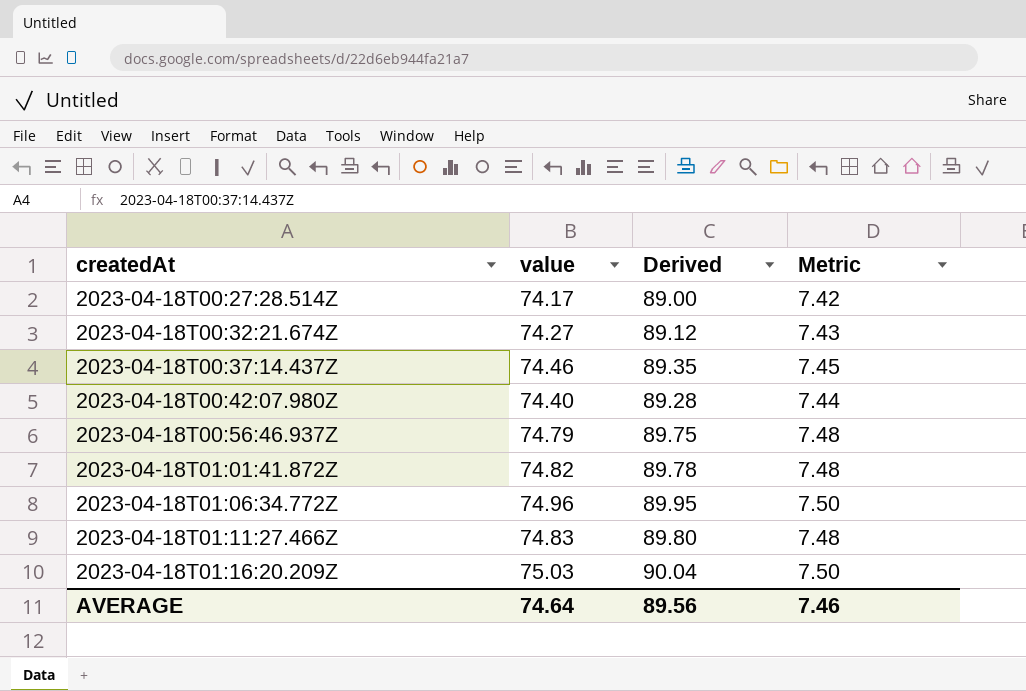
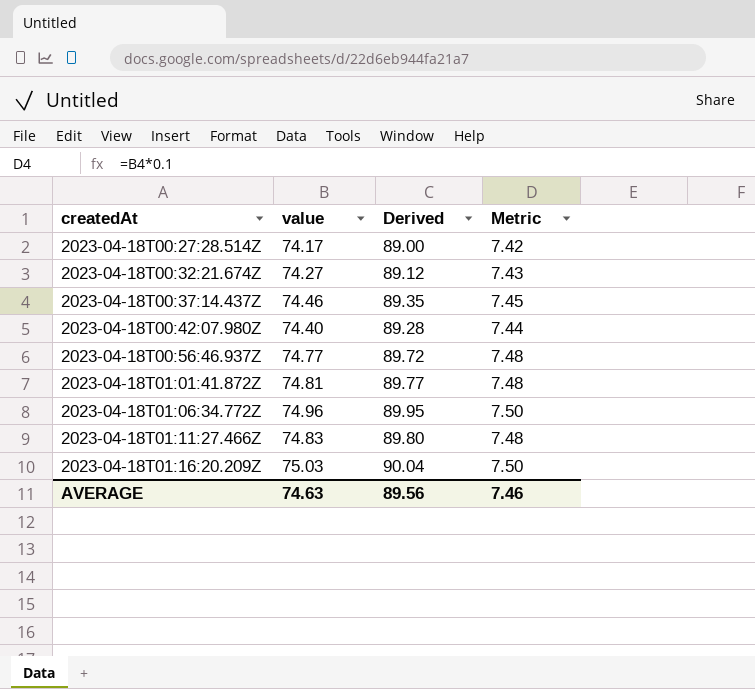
2023-04-18T00:56:46.937Z | value: 74.79 -> 74.77
2023-04-18T00:56:46.937Z | Derived: 89.75 -> 89.72
2023-04-18T01:01:41.872Z | value: 74.82 -> 74.81
2023-04-18T01:01:41.872Z | Derived: 89.78 -> 89.77
AVERAGE | value: 74.64 -> 74.63

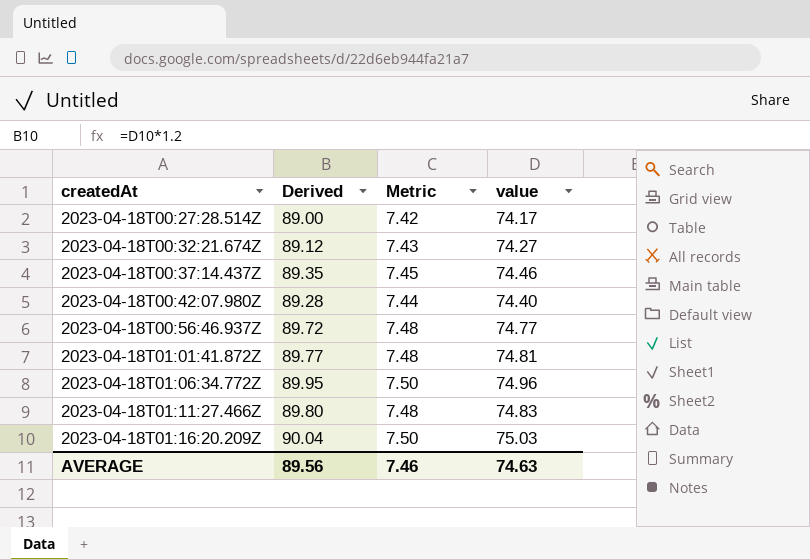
column value | position: 2 -> 4

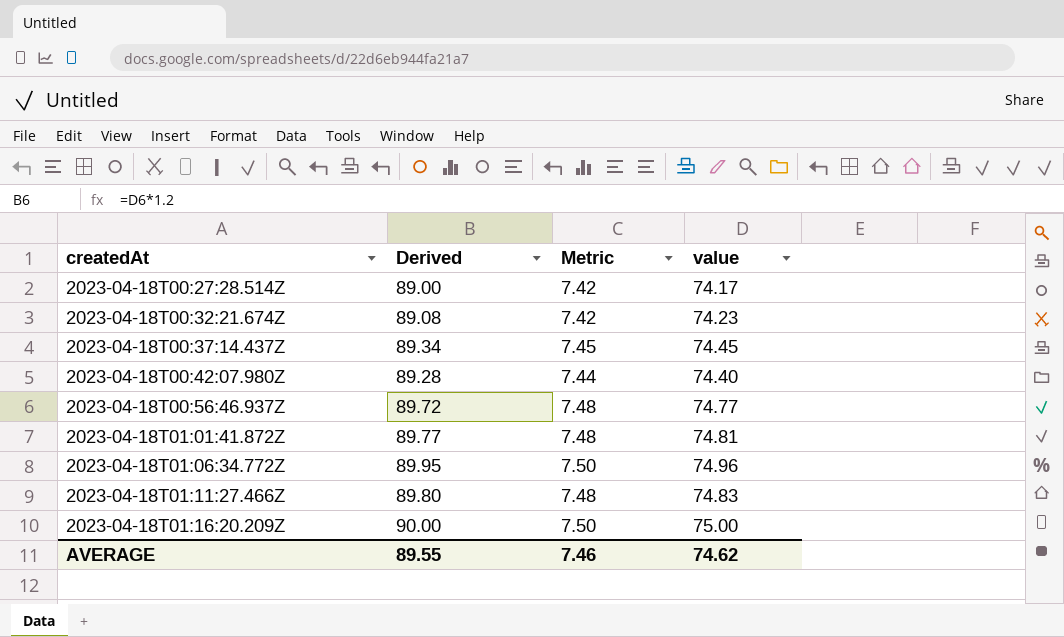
2023-04-18T00:32:21.674Z | Derived: 89.12 -> 89.08
2023-04-18T00:32:21.674Z | Metric: 7.43 -> 7.42
2023-04-18T00:32:21.674Z | value: 74.27 -> 74.23
2023-04-18T00:37:14.437Z | Derived: 89.35 -> 89.34
2023-04-18T00:37:14.437Z | value: 74.46 -> 74.45
2023-04-18T01:16:20.209Z | Derived: 90.04 -> 90.00
2023-04-18T01:16:20.209Z | value: 75.03 -> 75.00
AVERAGE | Derived: 89.56 -> 89.55
AVERAGE | value: 74.63 -> 74.62

